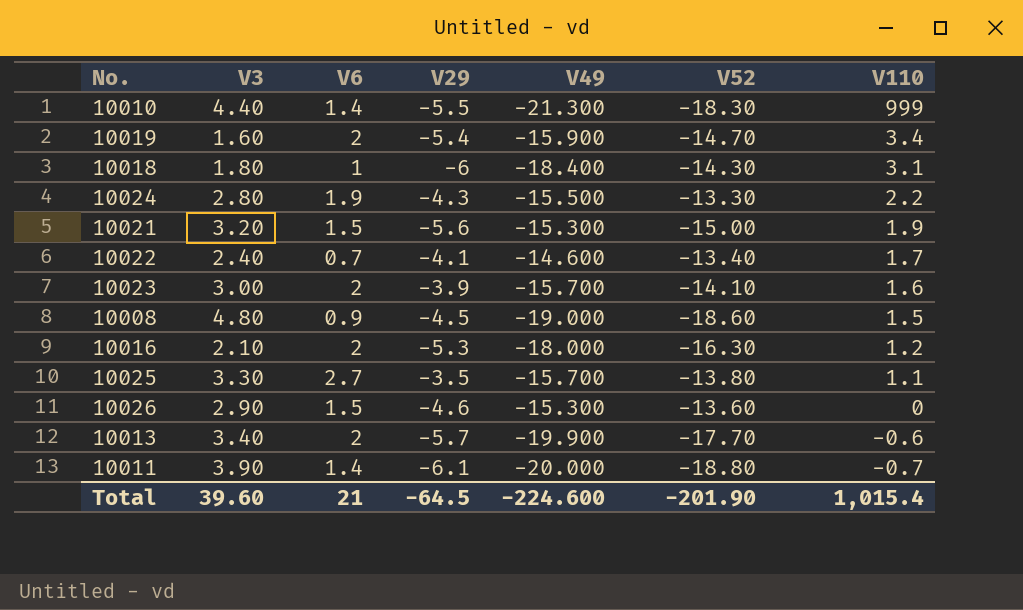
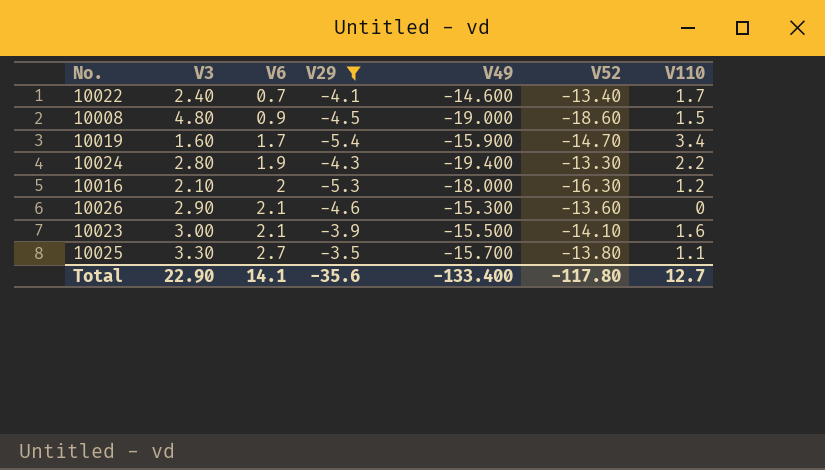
filter: none -> V29 >= -5.4
row order: V110 descending -> V6 ascending
10019 | V6: 2 -> 1.7
10024 | V49: -15.500 -> -19.400
10026 | V6: 1.5 -> 2.1
10023 | V6: 2 -> 2.1
10023 | V49: -15.700 -> -15.500
Total | V3: 39.60 -> 22.90
Total | V6: 21 -> 14.1
Total | V29: -64.5 -> -35.6
Total | V49: -224.600 -> -133.400
Total | V52: -201.90 -> -117.80
Total | V110: 1,015.4 -> 12.7

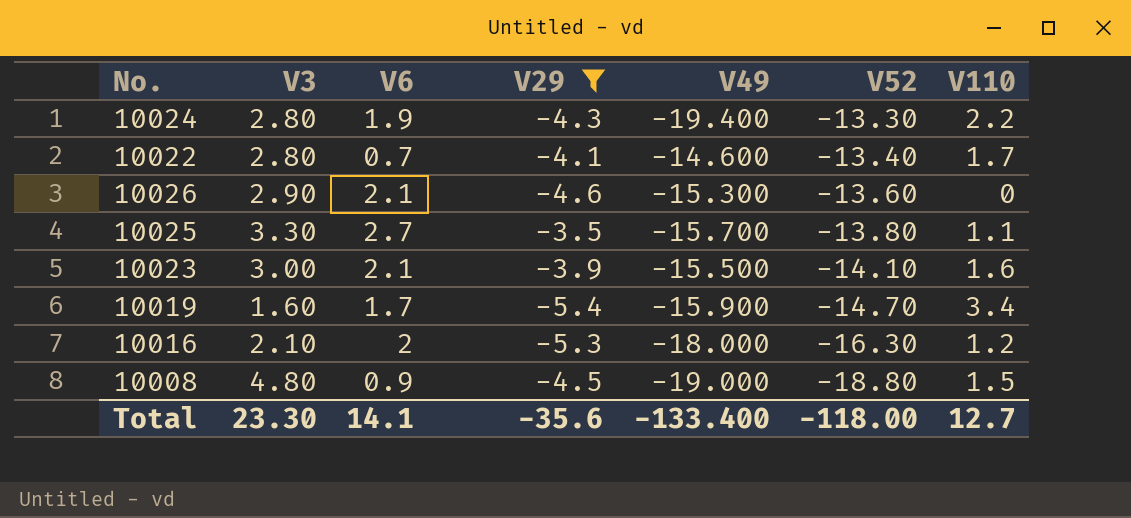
row order: V6 ascending -> V52 descending
10022 | V3: 2.40 -> 2.80
10008 | V52: -18.60 -> -18.80
Total | V3: 22.90 -> 23.30
Total | V52: -117.80 -> -118.00

